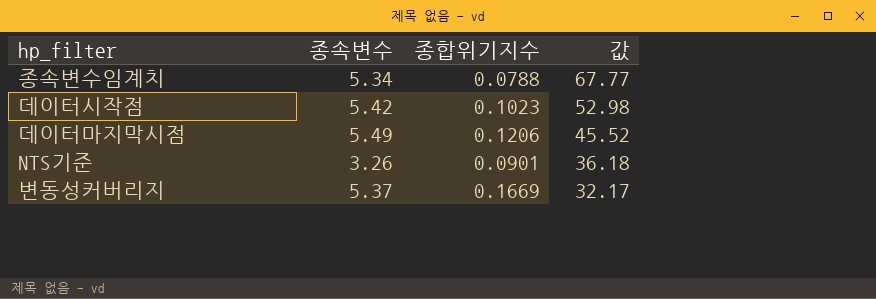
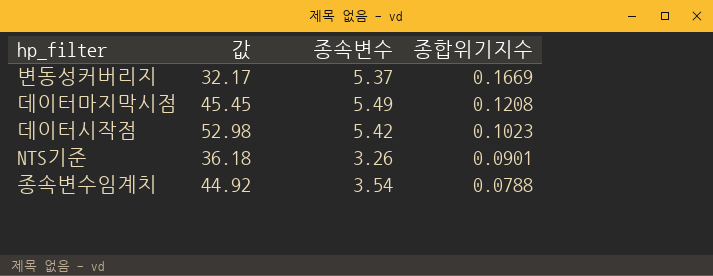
row order: 값 descending -> 종합위기지수 descending
column 값 | position: 4 -> 2
데이터마지막시점 | 값: 45.52 -> 45.45
데이터마지막시점 | 종합위기지수: 0.1206 -> 0.1208
종속변수임계치 | 값: 67.77 -> 44.92
종속변수임계치 | 종속변수: 5.34 -> 3.54

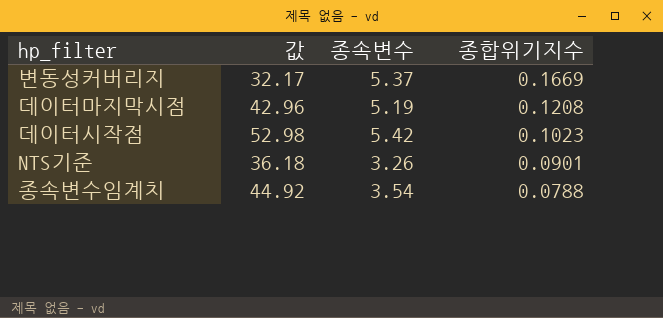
데이터마지막시점 | 값: 45.45 -> 42.96
데이터마지막시점 | 종속변수: 5.49 -> 5.19

